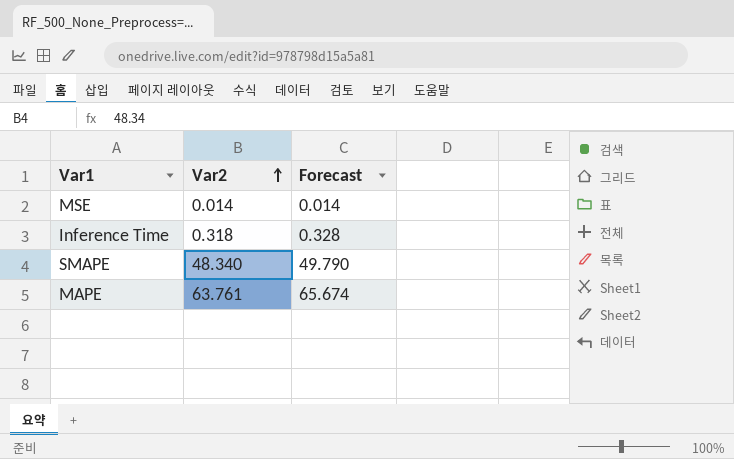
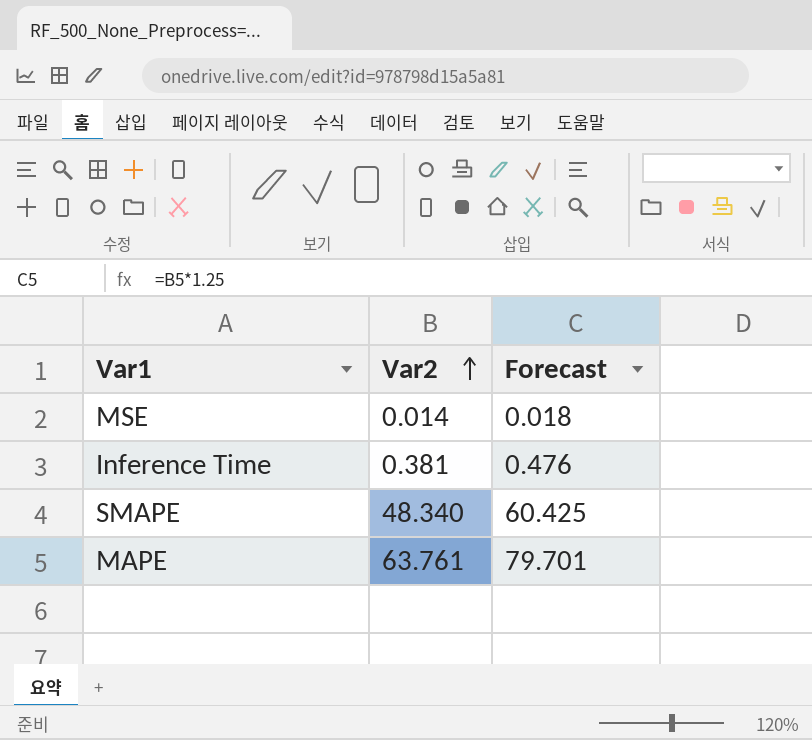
column Forecast | formula: [Var2] * 1.03 -> [Var2] * 1.25
Inference Time | Var2: 0.318 -> 0.381

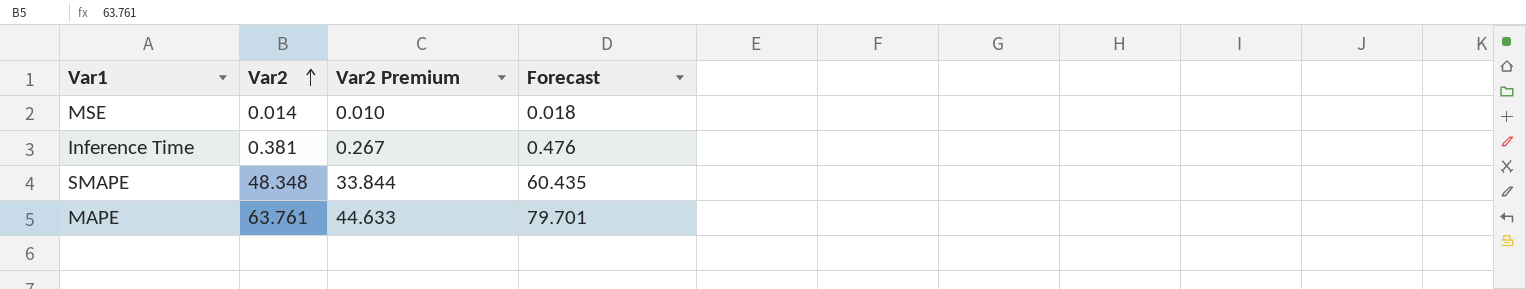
column Var2 Premium | formula: none -> [Var2] * 0.7
SMAPE | Var2: 48.340 -> 48.348
SMAPE | Forecast: 60.425 -> 60.435

